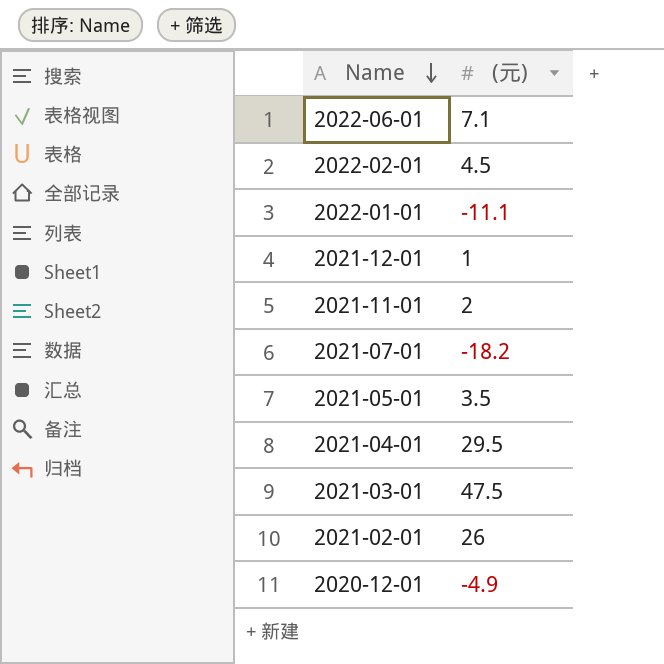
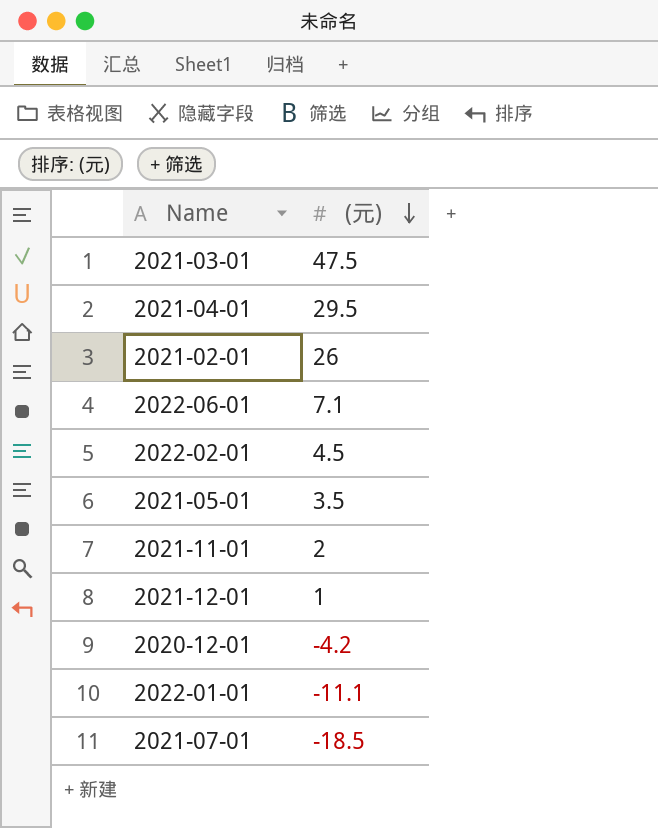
row order: Name descending -> (元) descending
2020-12-01 | (元): -4.9 -> -4.2
2021-07-01 | (元): -18.2 -> -18.5

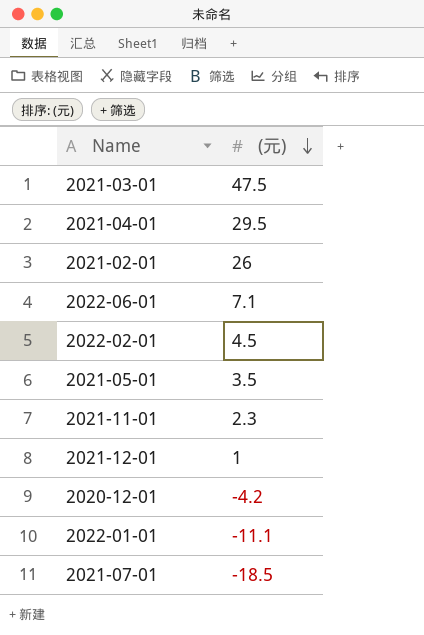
2021-11-01 | (元): 2 -> 2.3

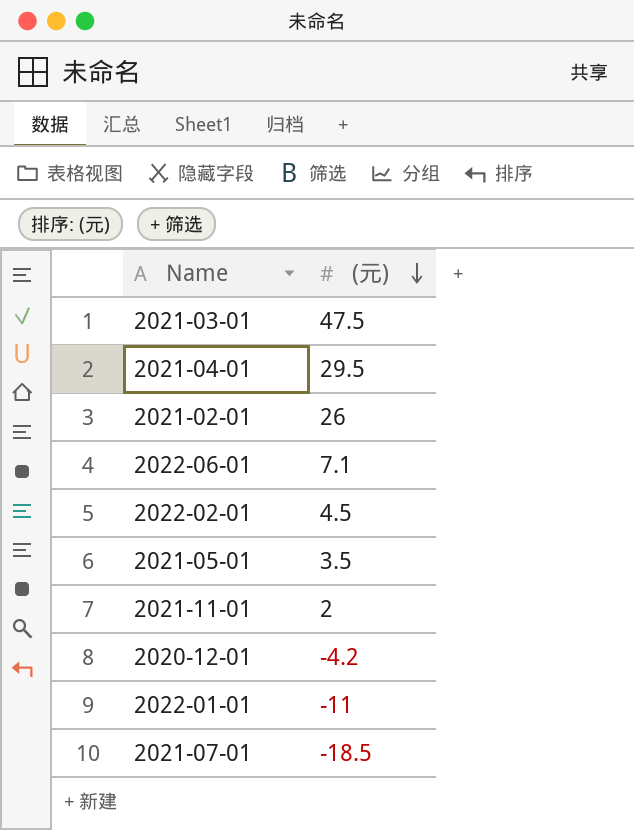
row 2021-12-01: 1 -> none
2021-11-01 | (元): 2.3 -> 2
2022-01-01 | (元): -11.1 -> -11

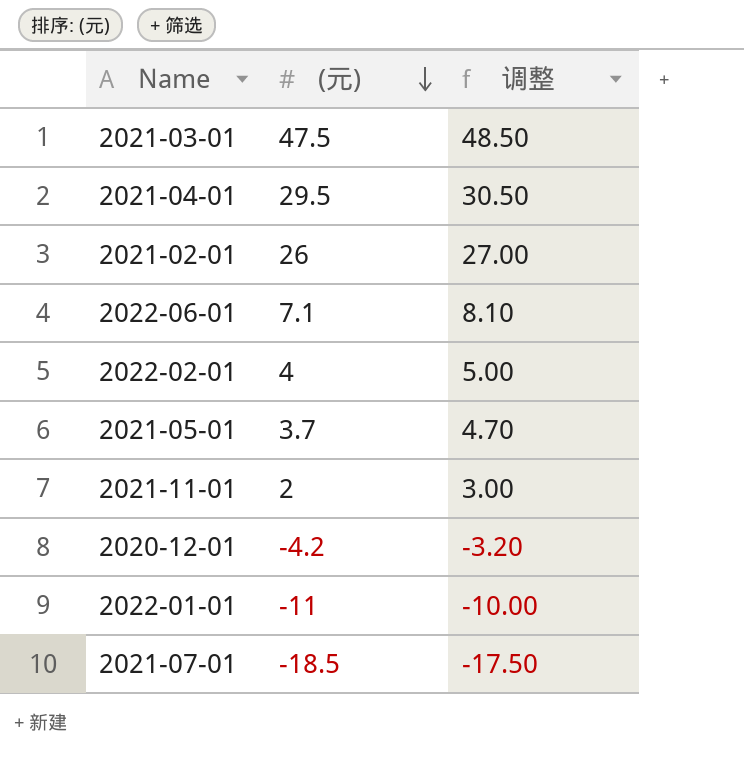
column 调整 | formula: none -> [(元)] + 1
2022-02-01 | (元): 4.5 -> 4
2021-05-01 | (元): 3.5 -> 3.7

